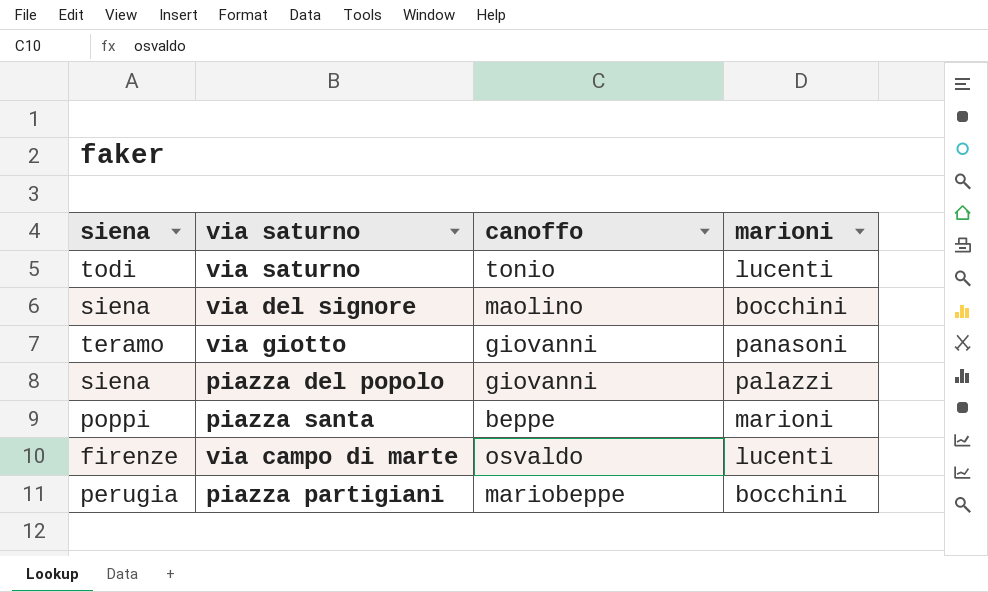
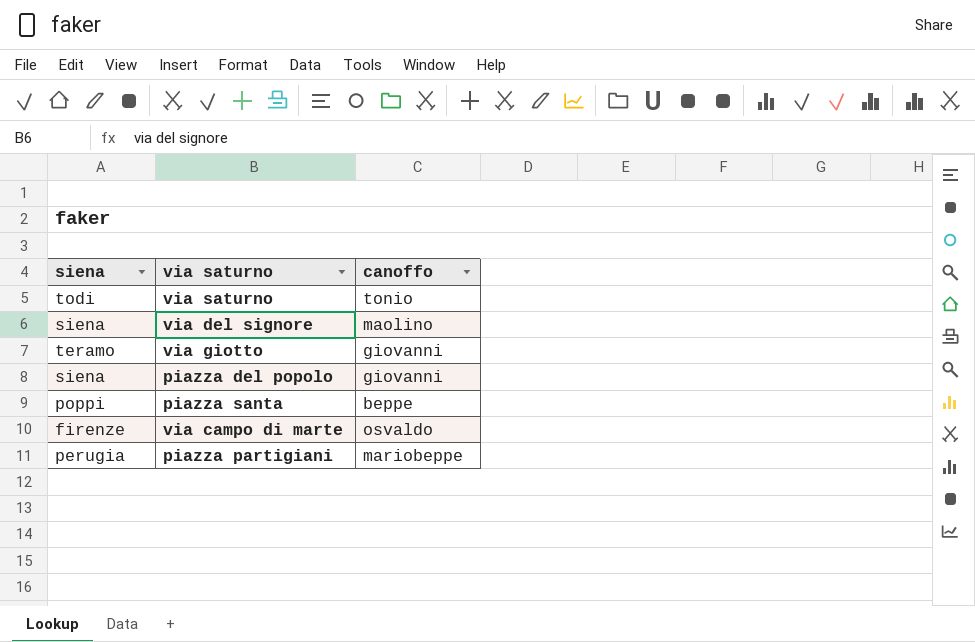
column marioni | position: 4 -> none

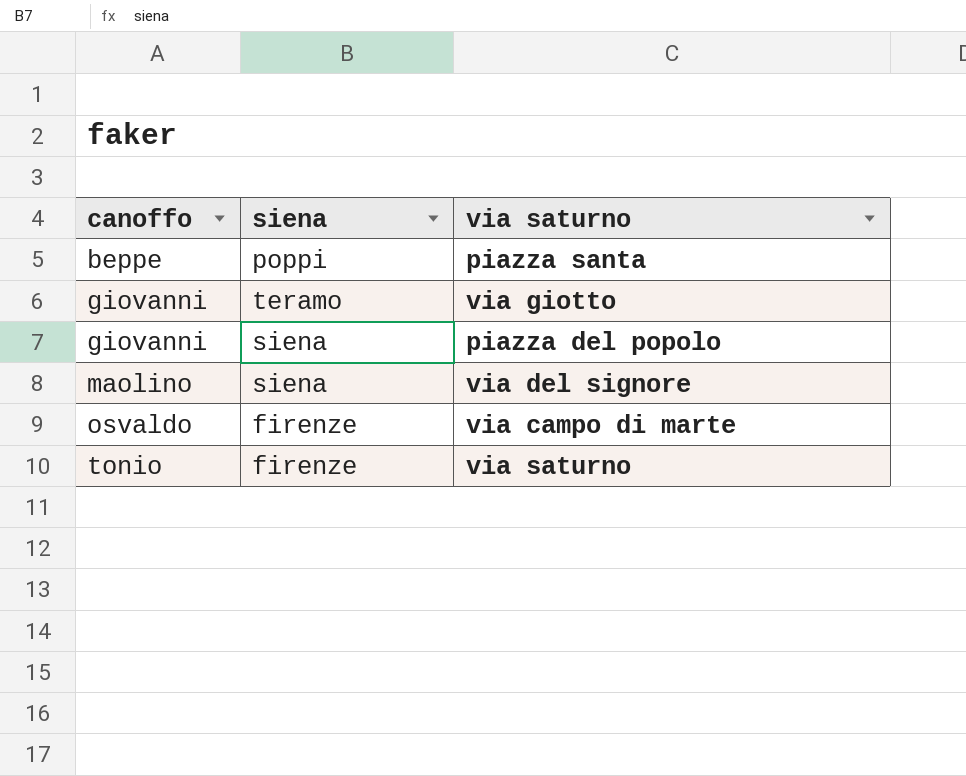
row order: none -> canoffo ascending
column canoffo | position: 3 -> 1
row piazza partigiani: perugia | mariobeppe -> none
via saturno | siena: todi -> firenze

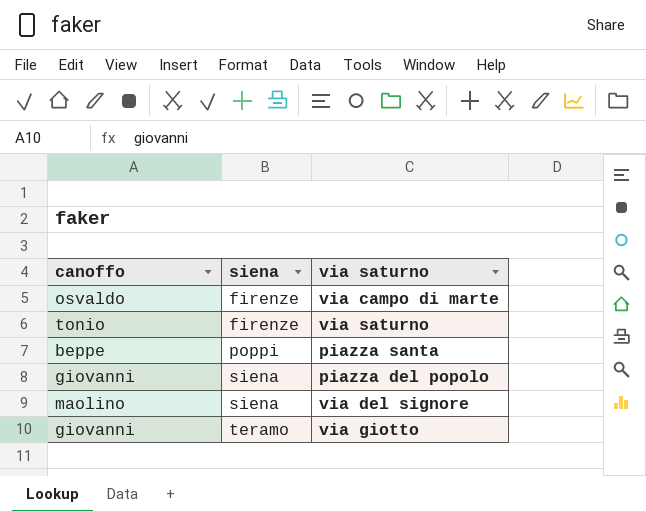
row order: canoffo ascending -> siena ascending

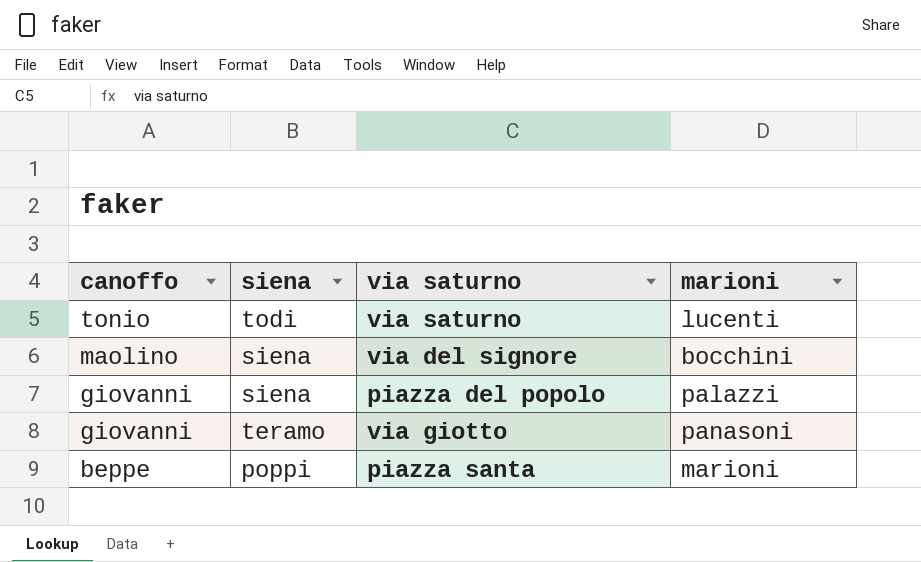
row order: siena ascending -> canoffo descending
column marioni | position: none -> 4
row via campo di marte: osvaldo | firenze -> none
via saturno | siena: firenze -> todi

